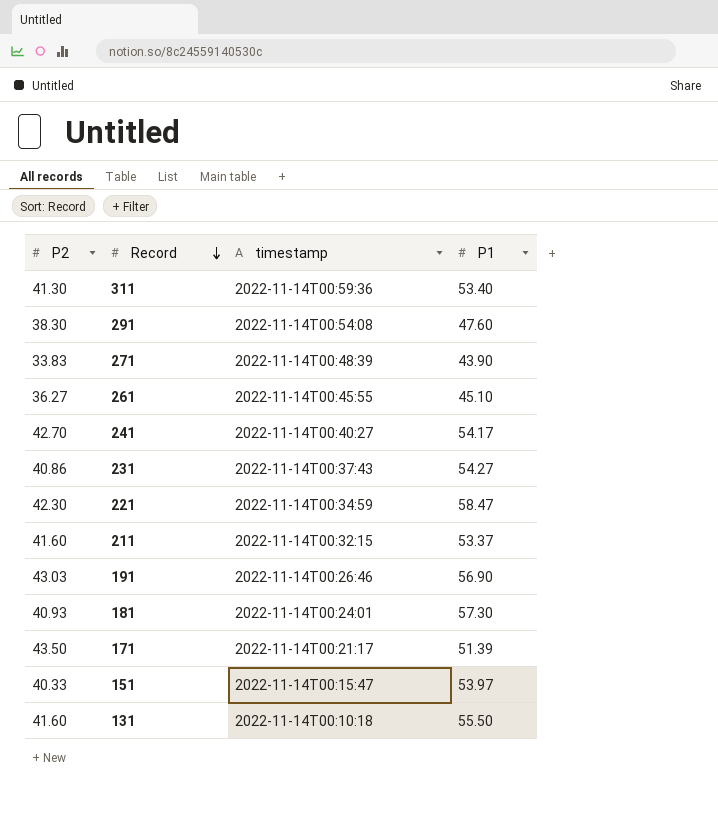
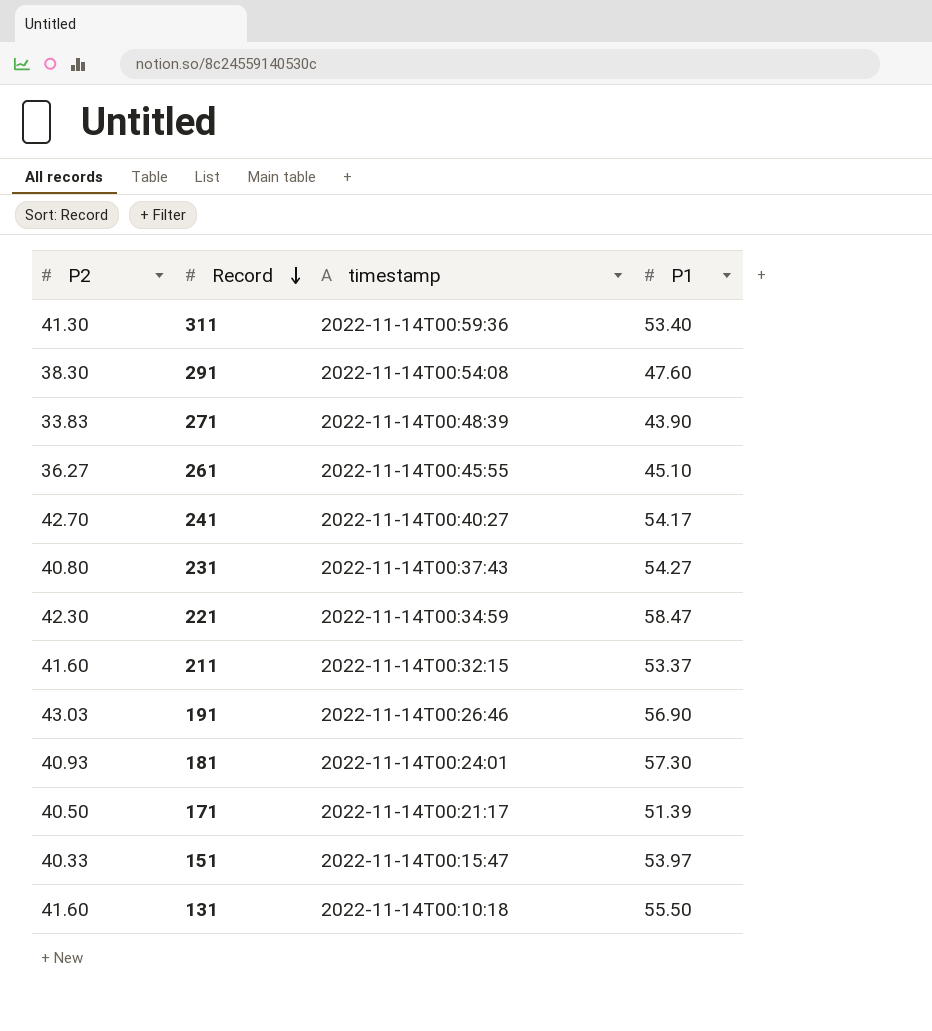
231 | P2: 40.86 -> 40.80
171 | P2: 43.50 -> 40.50

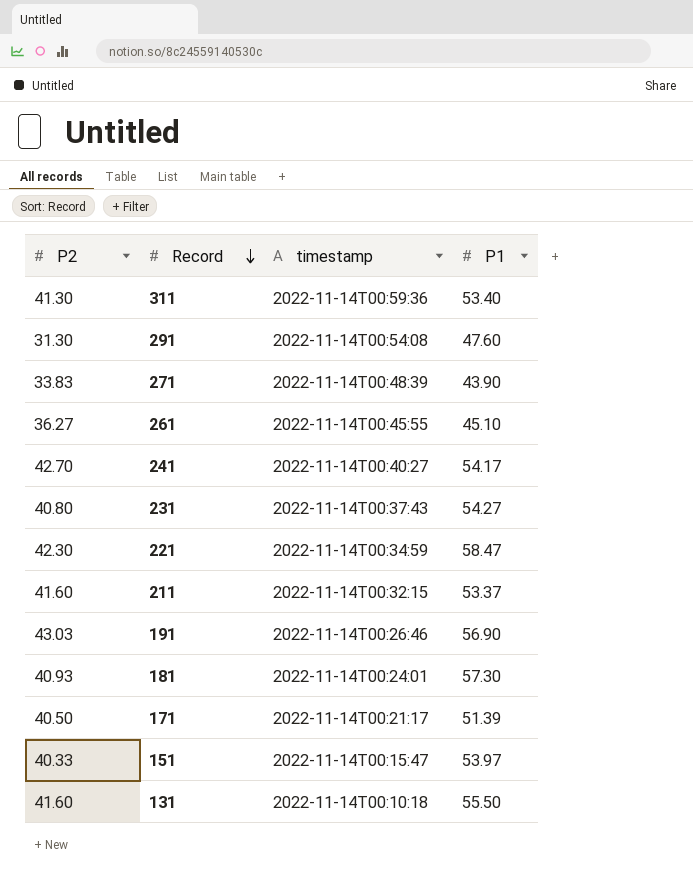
291 | P2: 38.30 -> 31.30

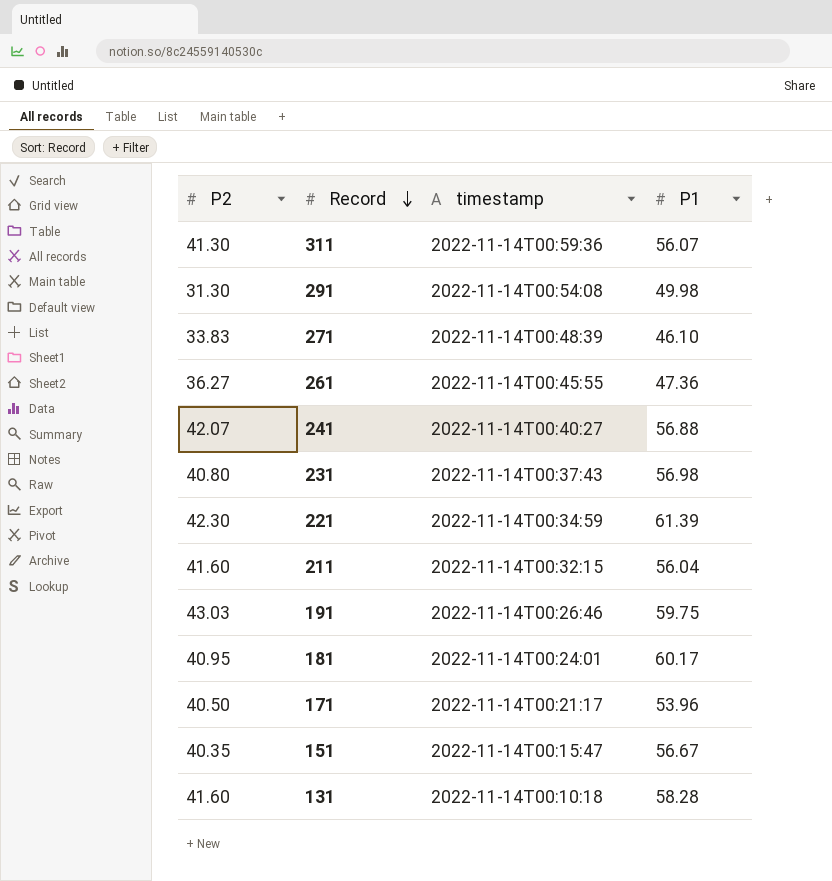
311 | P1: 53.40 -> 56.07
291 | P1: 47.60 -> 49.98
271 | P1: 43.90 -> 46.10
261 | P1: 45.10 -> 47.36
241 | P2: 42.70 -> 42.07
241 | P1: 54.17 -> 56.88
231 | P1: 54.27 -> 56.98
221 | P1: 58.47 -> 61.39
211 | P1: 53.37 -> 56.04
191 | P1: 56.90 -> 59.75
181 | P2: 40.93 -> 40.95
181 | P1: 57.30 -> 60.17
171 | P1: 51.39 -> 53.96
151 | P2: 40.33 -> 40.35
151 | P1: 53.97 -> 56.67
131 | P1: 55.50 -> 58.28

